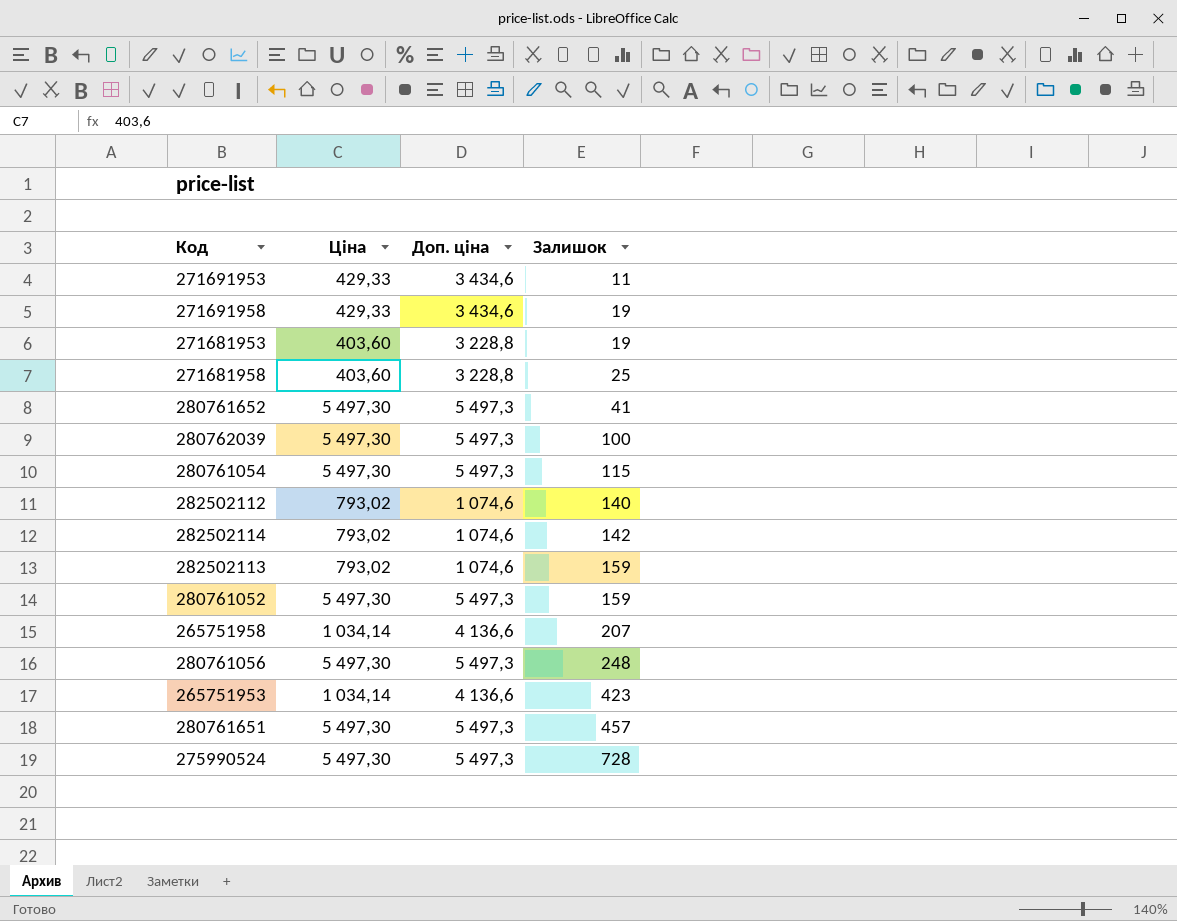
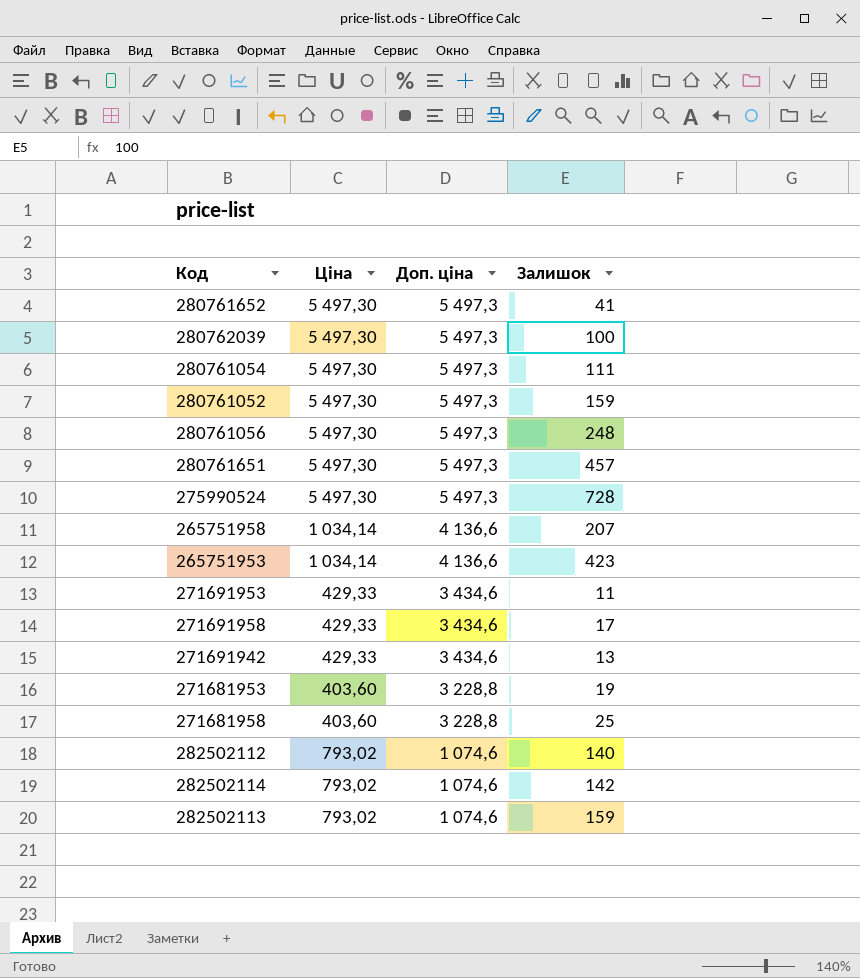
row order: Залишок ascending -> Доп. ціна descending
280761054 | Залишок: 115 -> 111
271691958 | Залишок: 19 -> 17
row 271691942: none -> 429,33 | 3 434,6 | 13

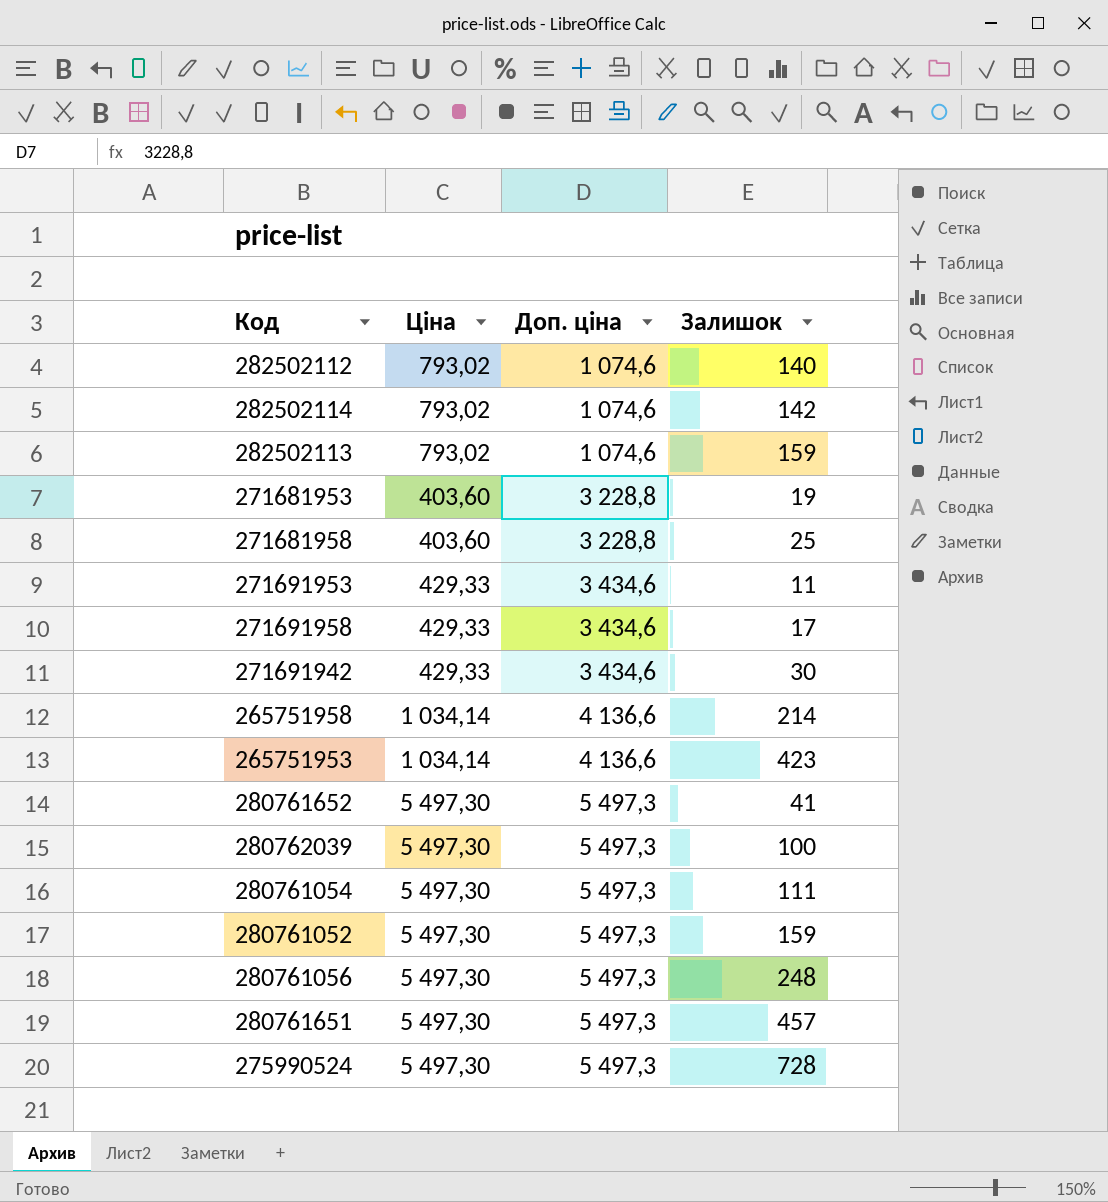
row order: Доп. ціна descending -> Доп. ціна ascending
271691942 | Залишок: 13 -> 30
265751958 | Залишок: 207 -> 214

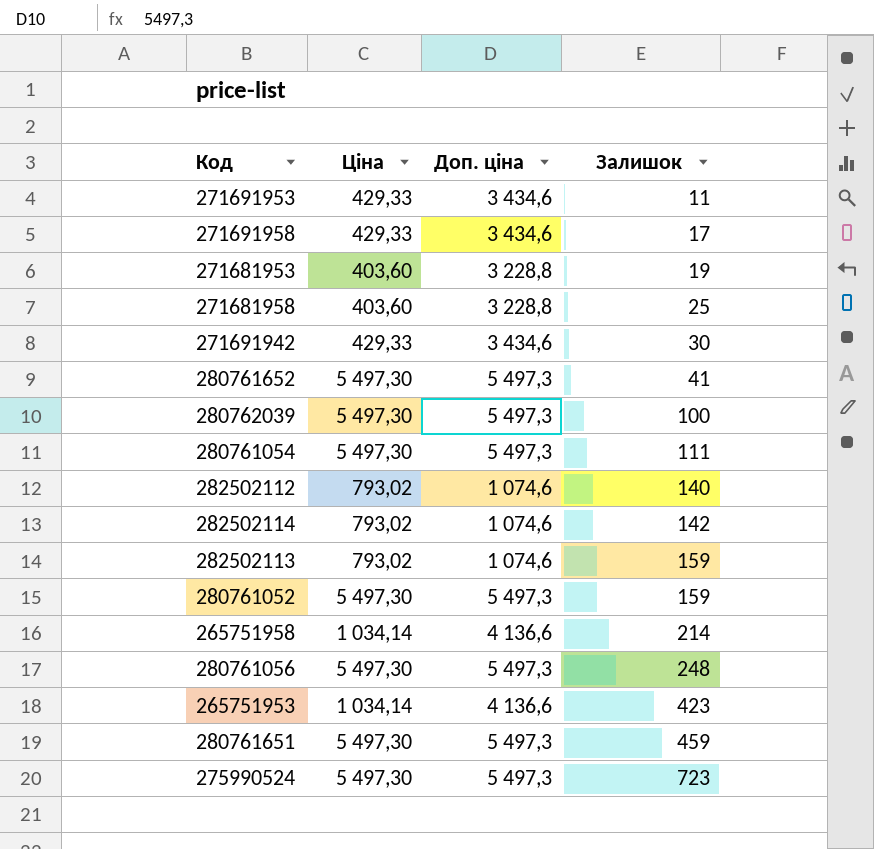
row order: Доп. ціна ascending -> Залишок ascending
280761651 | Залишок: 457 -> 459
275990524 | Залишок: 728 -> 723

